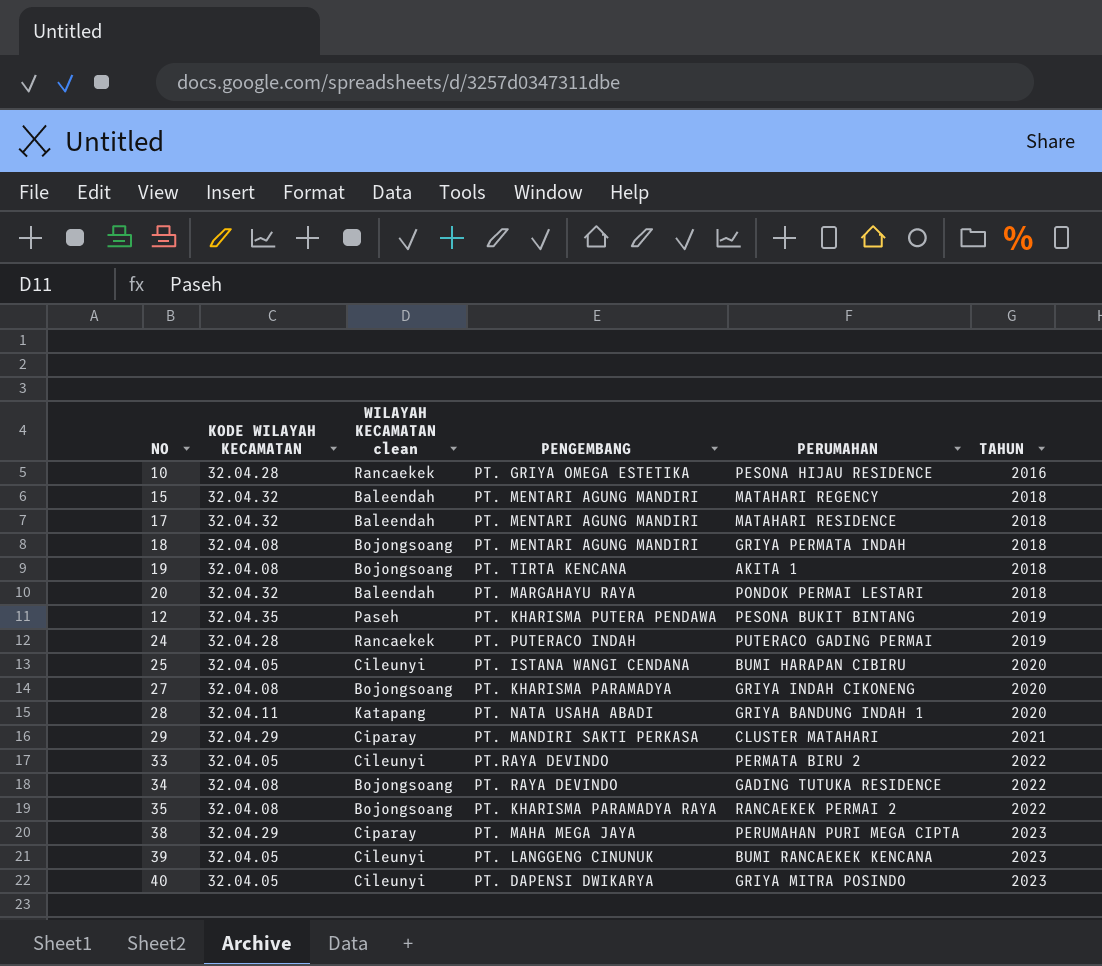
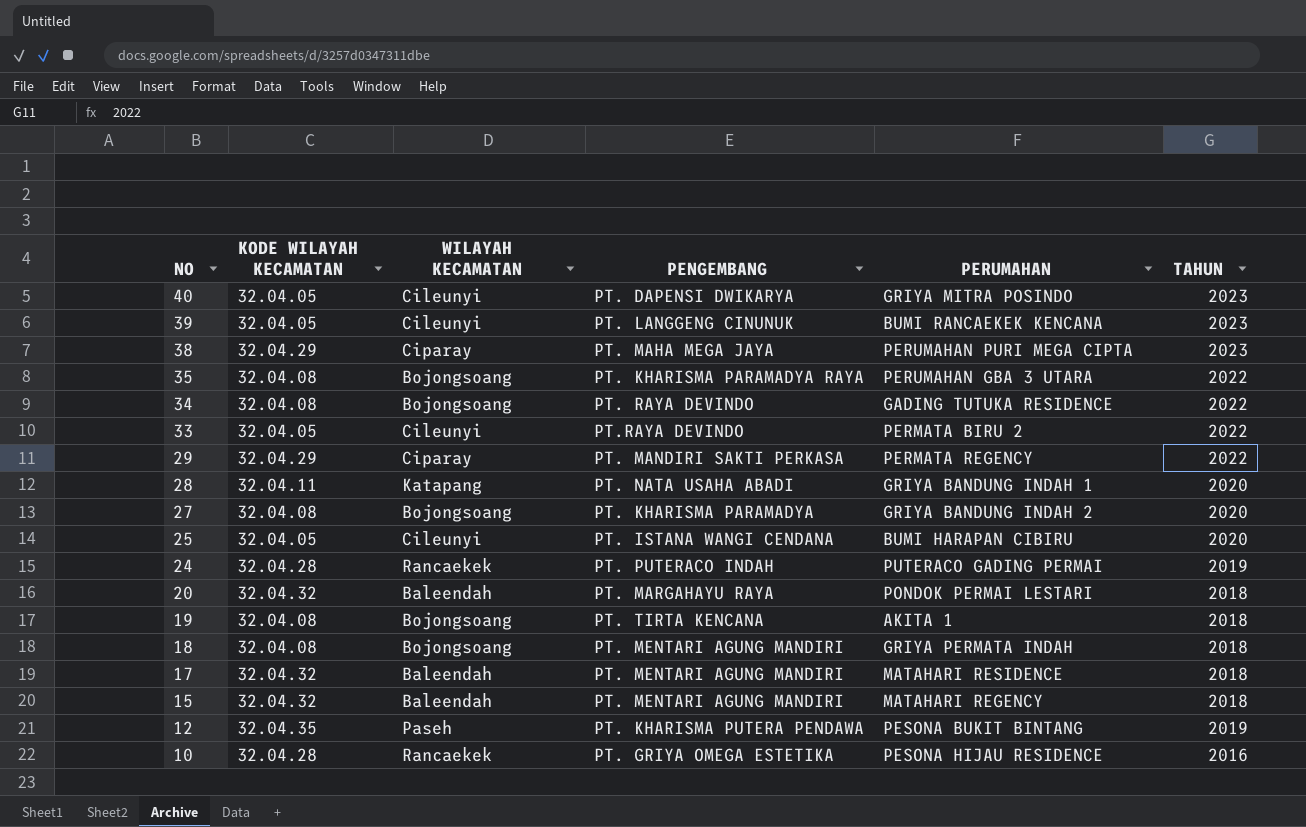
row order: TAHUN ascending -> NO descending
column name: WILAYAH KECAMATAN clean -> WILAYAH KECAMATAN
35 | PERUMAHAN: RANCAEKEK PERMAI 2 -> PERUMAHAN GBA 3 UTARA
29 | PERUMAHAN: CLUSTER MATAHARI -> PERMATA REGENCY
29 | TAHUN: 2021 -> 2022
27 | PERUMAHAN: GRIYA INDAH CIKONENG -> GRIYA BANDUNG INDAH 2

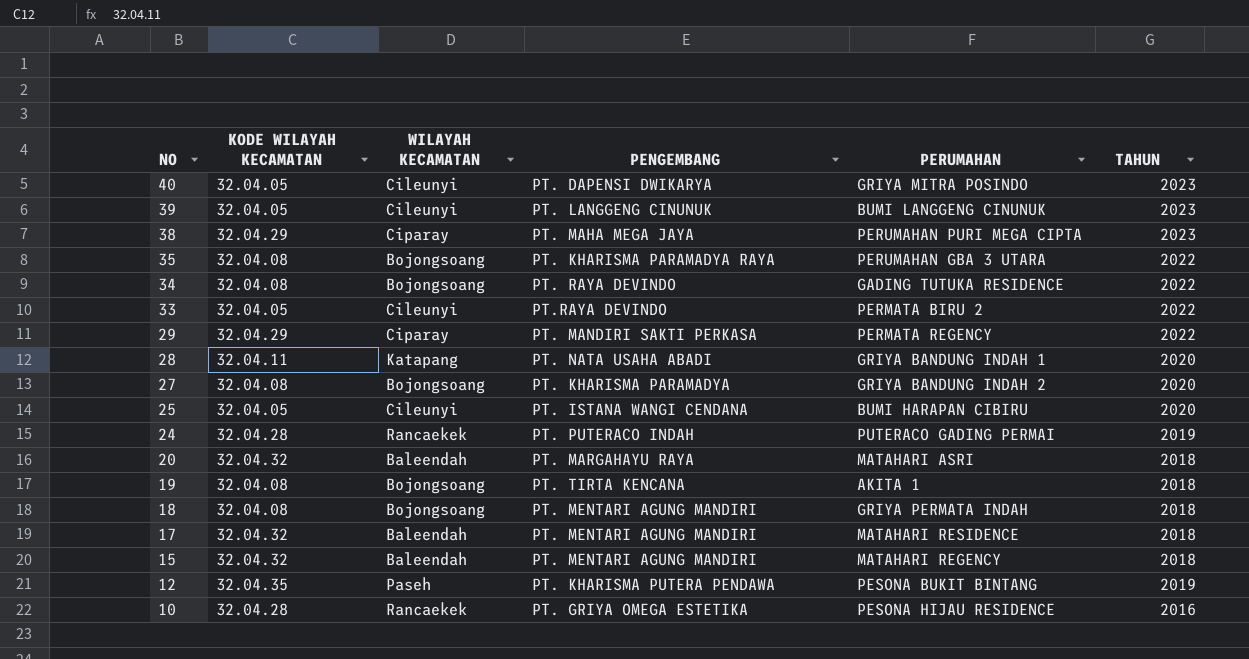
39 | PERUMAHAN: BUMI RANCAEKEK KENCANA -> BUMI LANGGENG CINUNUK
20 | PERUMAHAN: PONDOK PERMAI LESTARI -> MATAHARI ASRI

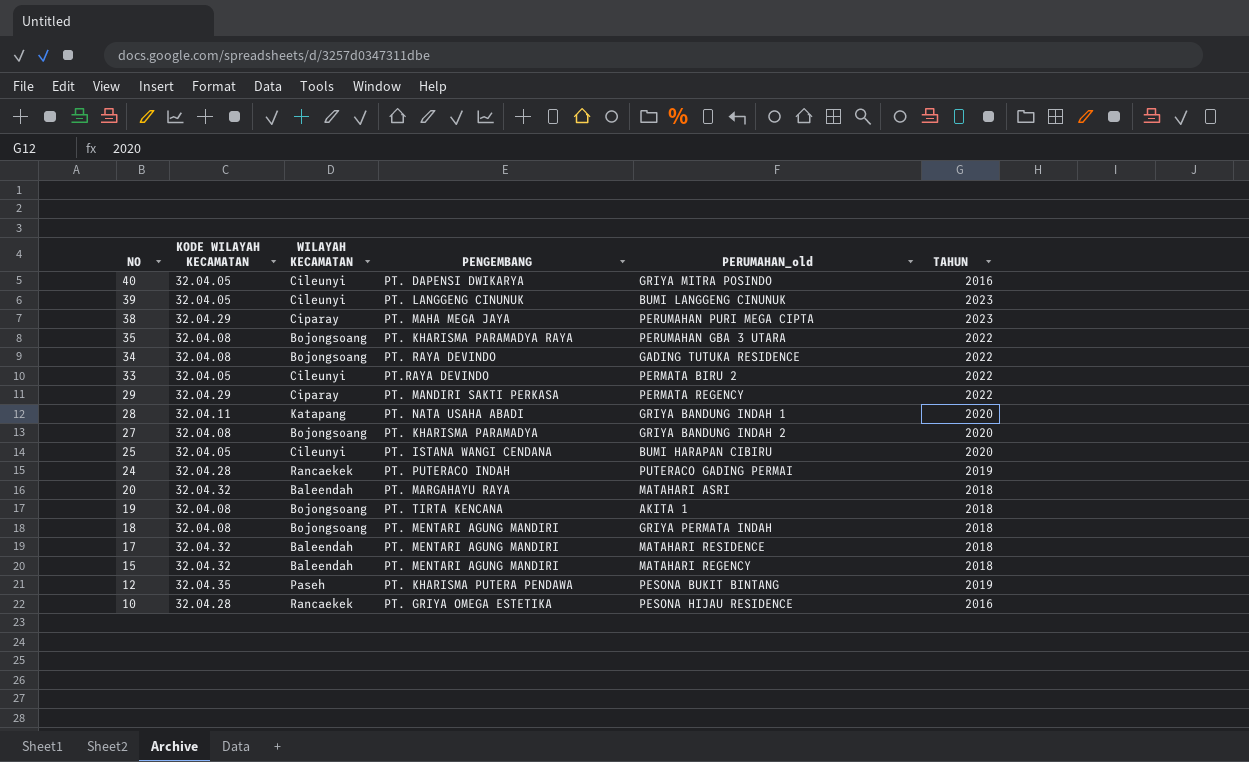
column name: PERUMAHAN -> PERUMAHAN_old
40 | TAHUN: 2023 -> 2016

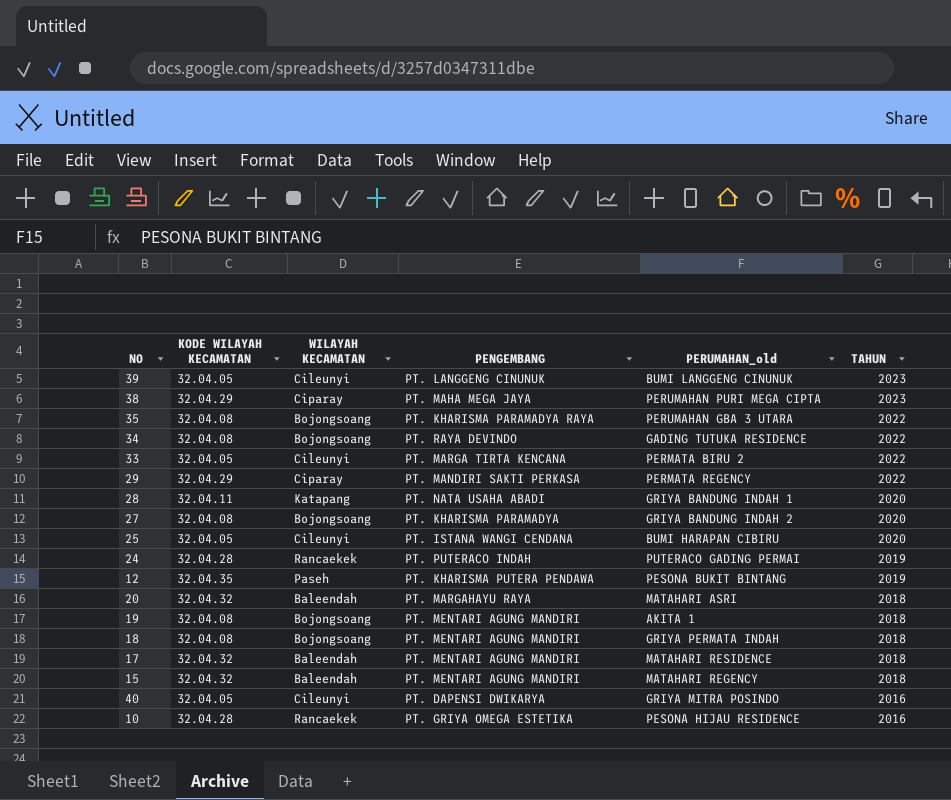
row order: NO descending -> TAHUN descending
33 | PENGEMBANG: PT.RAYA DEVINDO -> PT. MARGA TIRTA KENCANA
19 | PENGEMBANG: PT. TIRTA KENCANA -> PT. MENTARI AGUNG MANDIRI

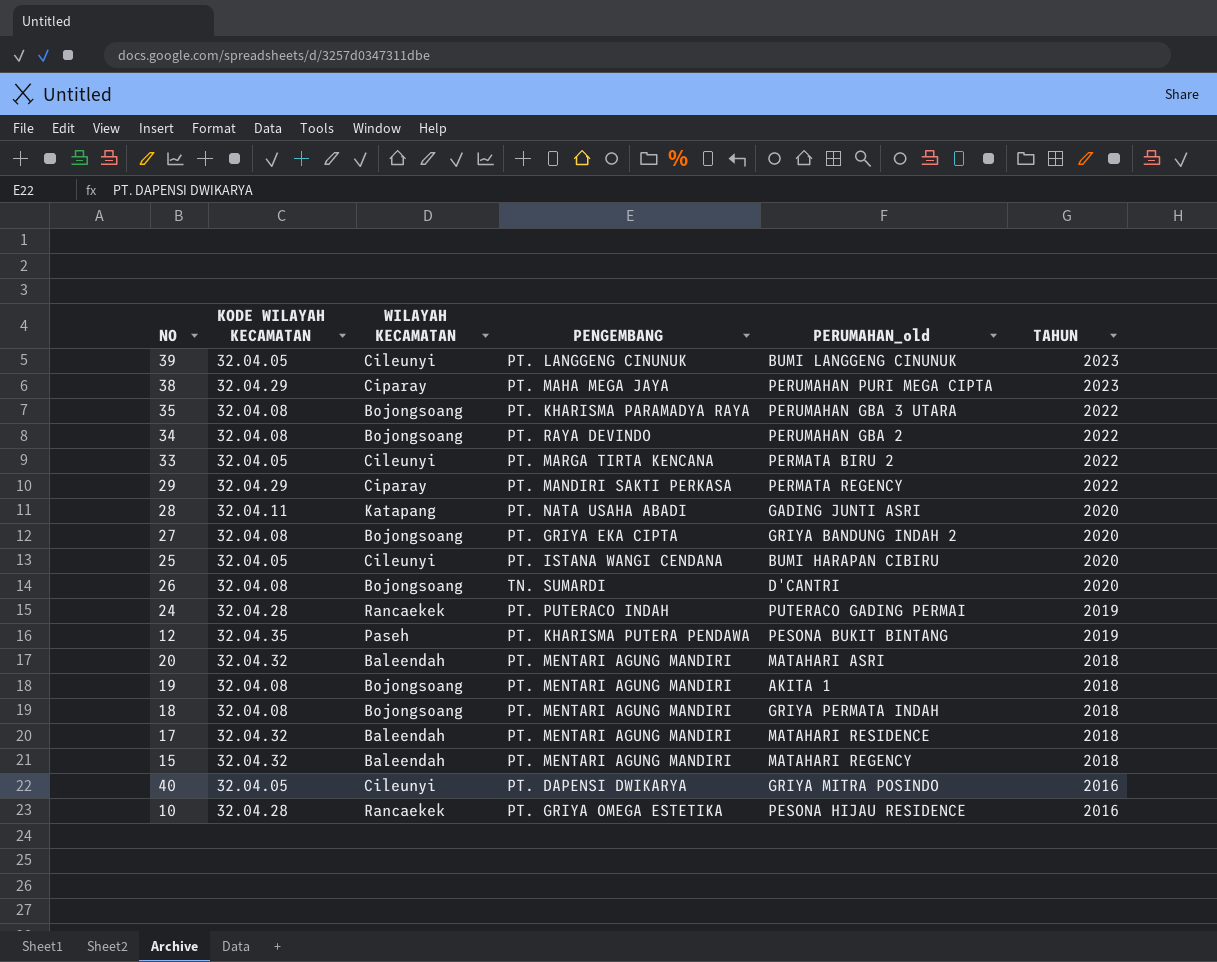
34 | PERUMAHAN_old: GADING TUTUKA RESIDENCE -> PERUMAHAN GBA 2
28 | PERUMAHAN_old: GRIYA BANDUNG INDAH 1 -> GADING JUNTI ASRI
27 | PENGEMBANG: PT. KHARISMA PARAMADYA -> PT. GRIYA EKA CIPTA
row 26: none -> 32.04.08 | Bojongsoang | TN. SUMARDI | D'CANTRI | 2020
20 | PENGEMBANG: PT. MARGAHAYU RAYA -> PT. MENTARI AGUNG MANDIRI

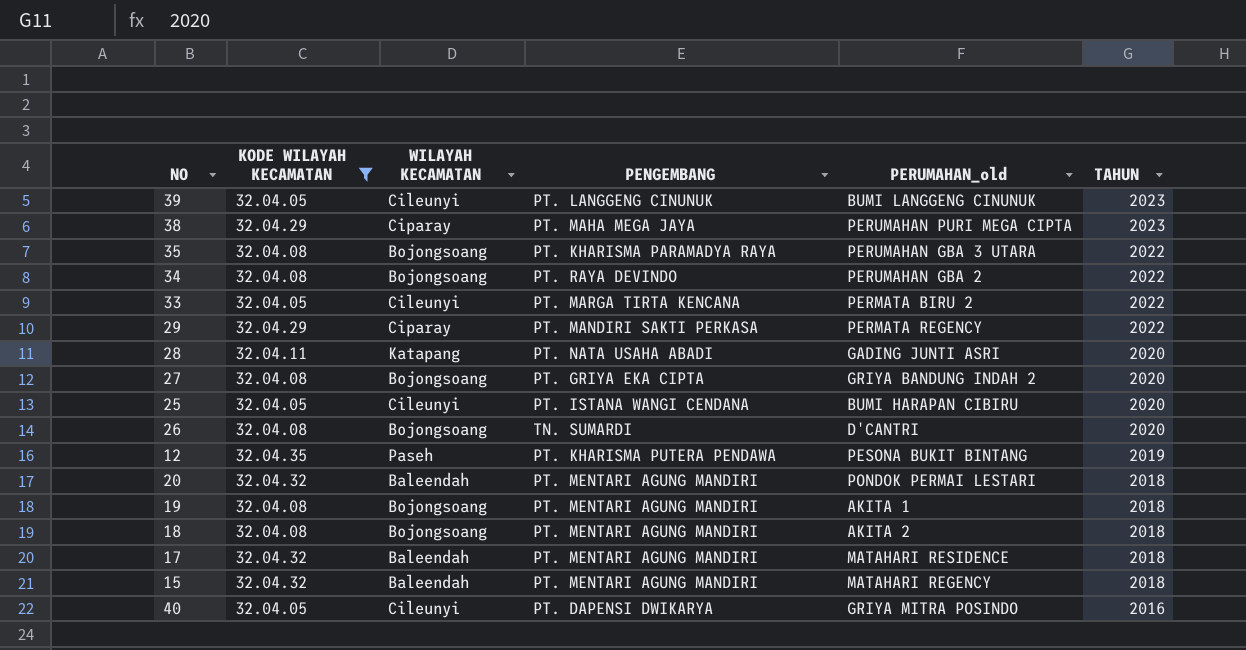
filter: none -> KODE WILAYAH KECAMATAN != 32.04.28
20 | PERUMAHAN_old: MATAHARI ASRI -> PONDOK PERMAI LESTARI
18 | PERUMAHAN_old: GRIYA PERMATA INDAH -> AKITA 2

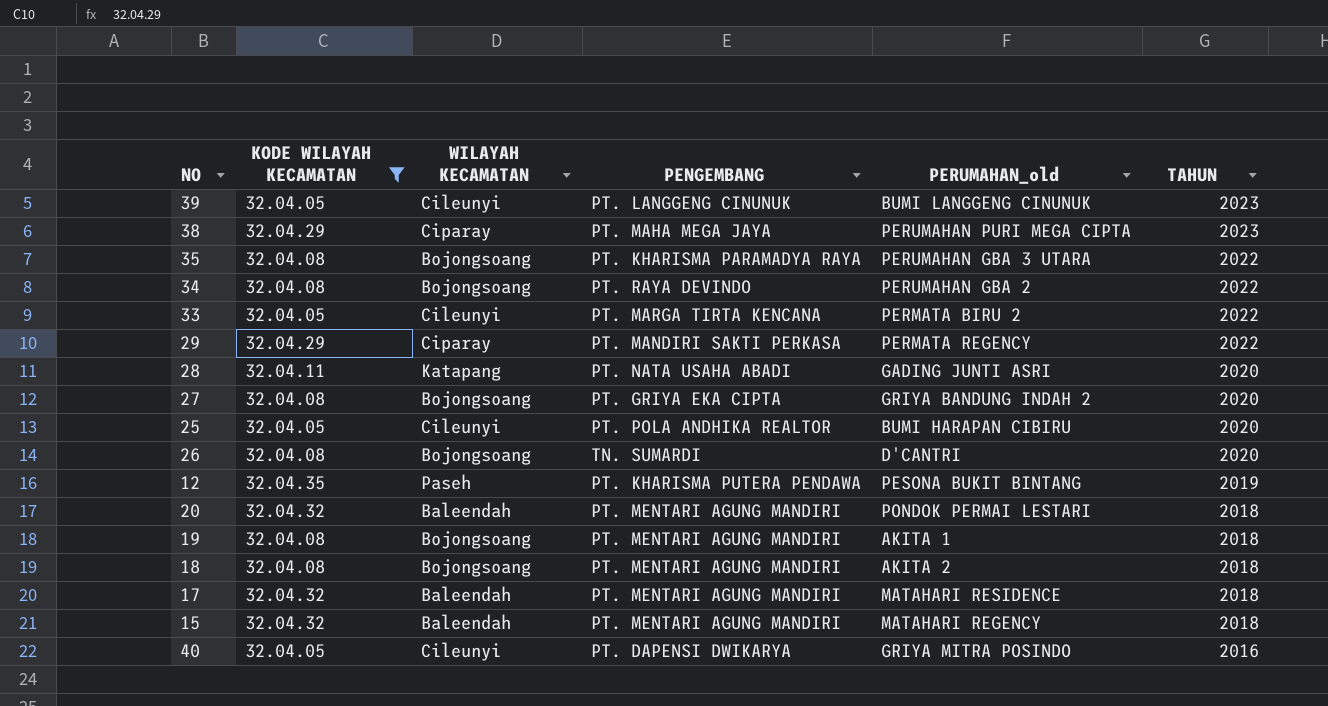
25 | PENGEMBANG: PT. ISTANA WANGI CENDANA -> PT. POLA ANDHIKA REALTOR

